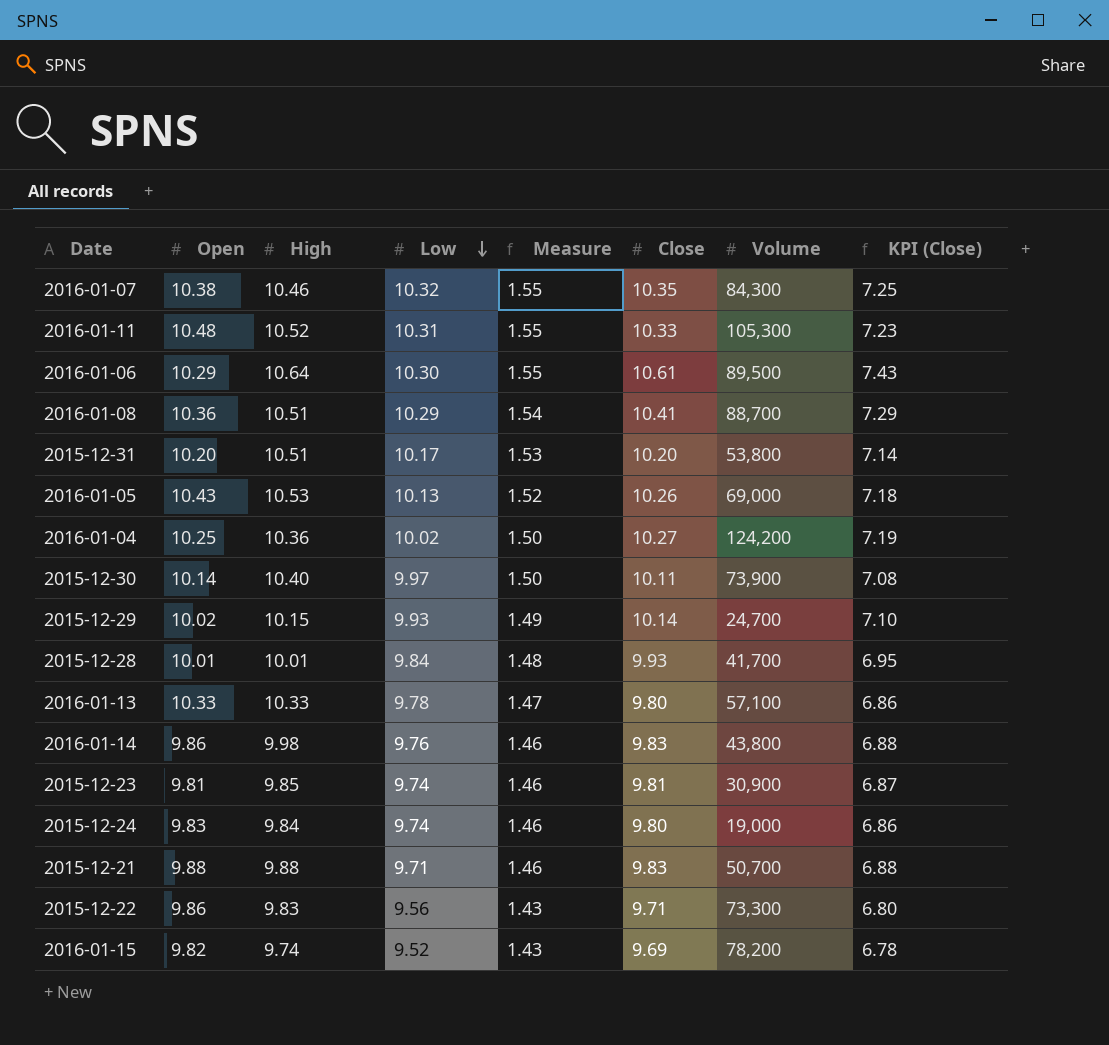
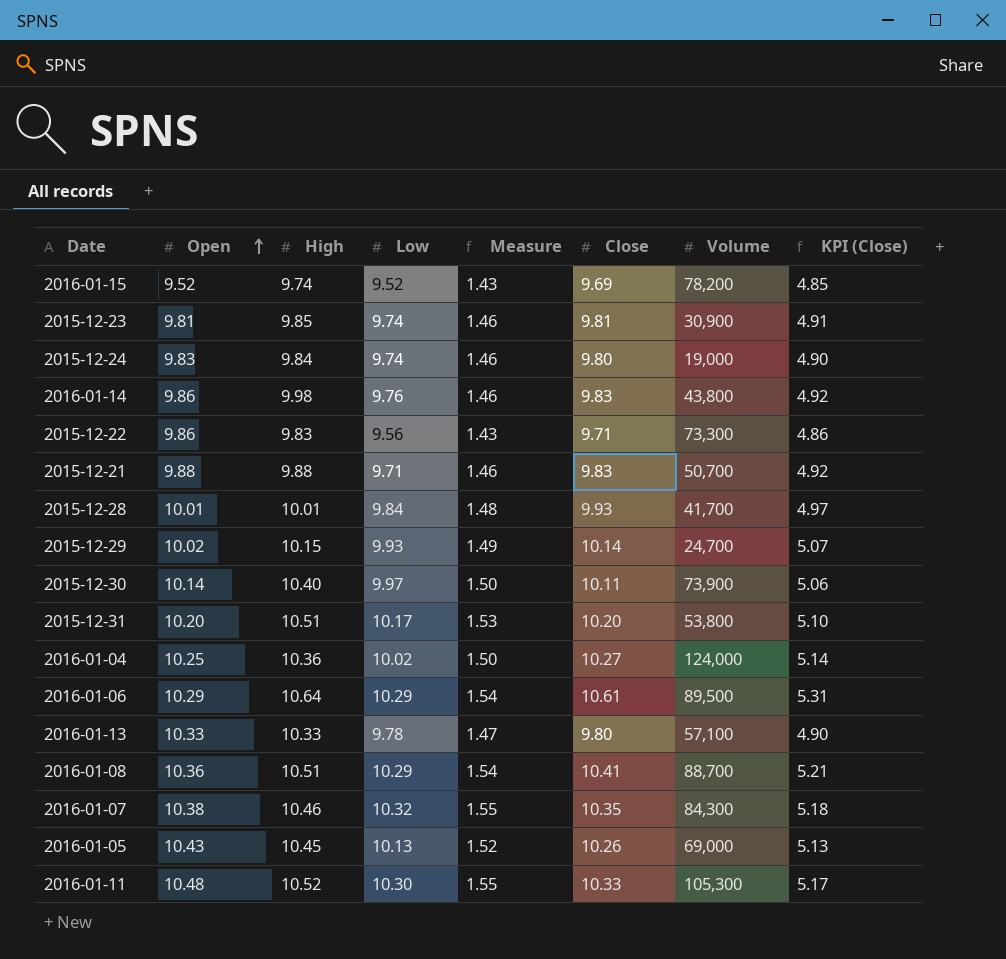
row order: Low descending -> Open ascending
column KPI (Close) | formula: [Close] * 0.7 -> [Close] * 0.5
2016-01-15 | Open: 9.82 -> 9.52
2016-01-04 | Volume: 124,200 -> 124,000
2016-01-06 | Low: 10.30 -> 10.29
2016-01-06 | Measure: 1.55 -> 1.54
2016-01-05 | High: 10.53 -> 10.45
2016-01-11 | Low: 10.31 -> 10.30

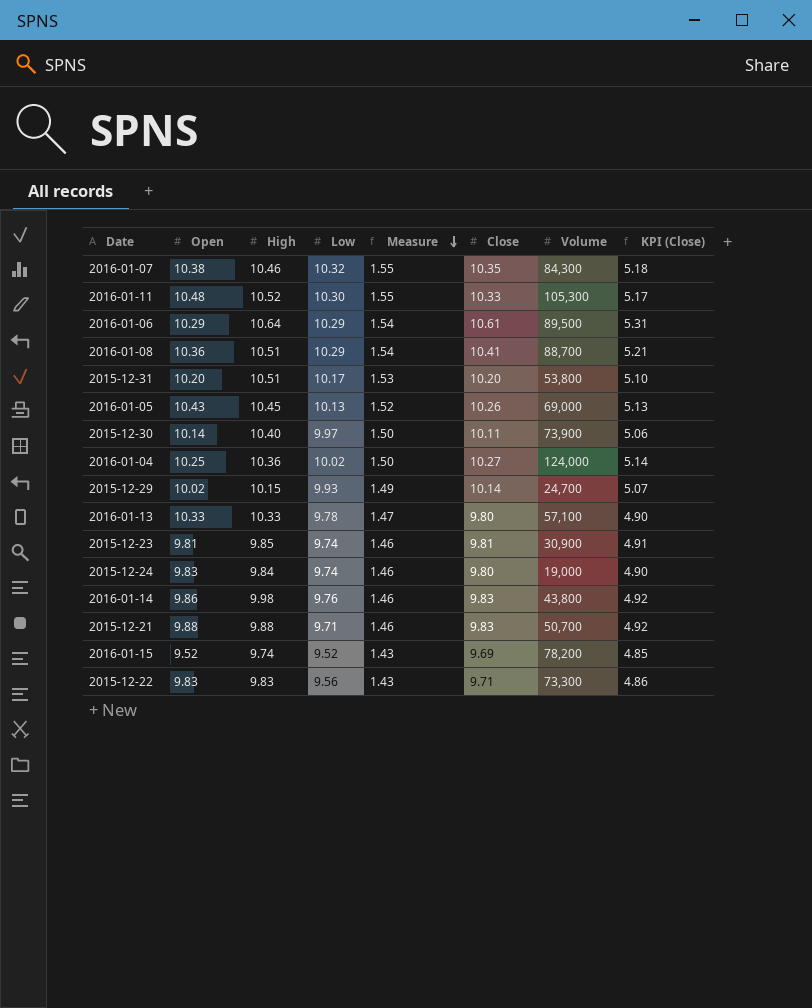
row order: Open ascending -> Measure descending
row 2015-12-28: 10.01 | 10.01 | 9.84 | 1.48 | 9.93 | 41,700 | 4.97 -> none
2015-12-22 | Open: 9.86 -> 9.83

